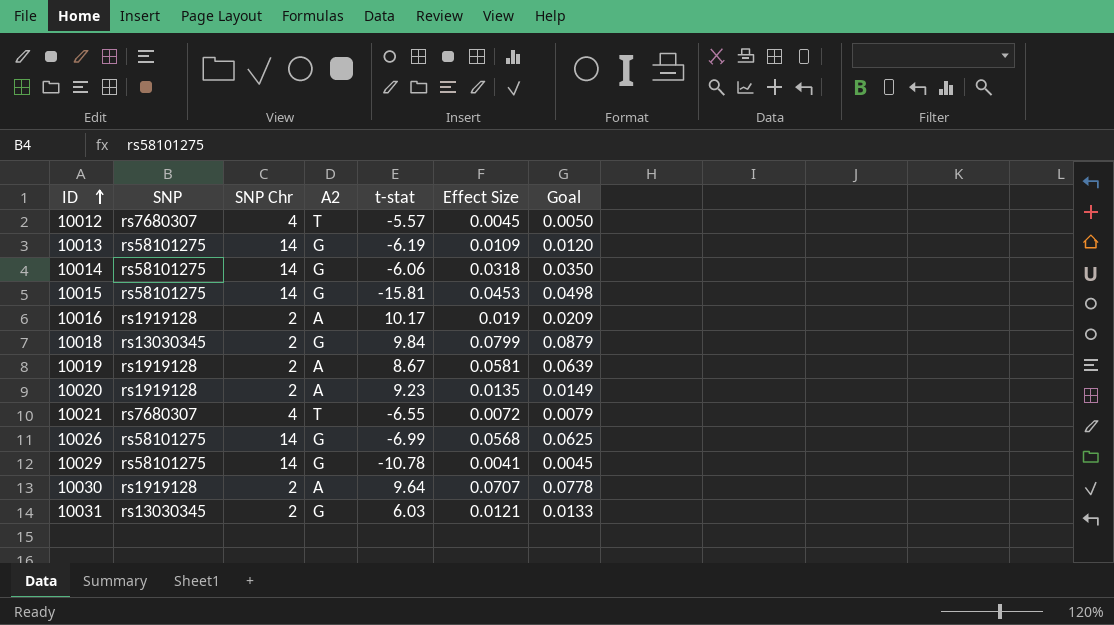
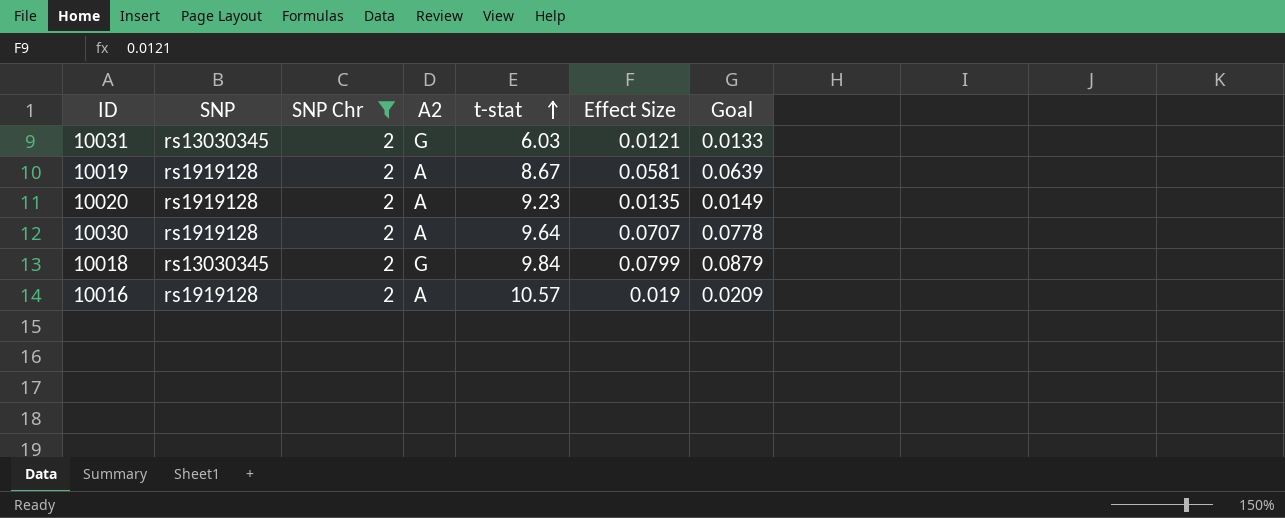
filter: none -> SNP Chr = 2
row order: ID ascending -> t-stat ascending
10016 | t-stat: 10.17 -> 10.57

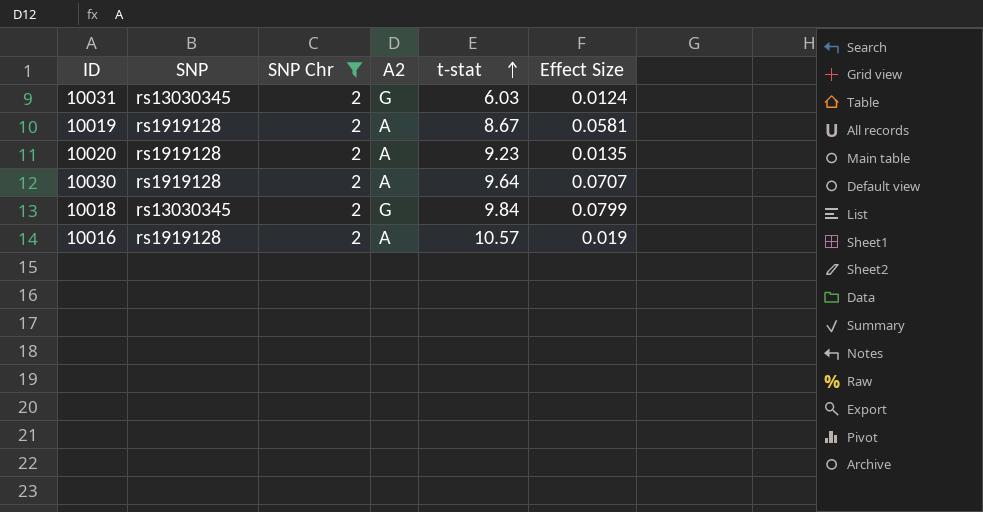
column Goal | formula: [Effect Size] * 1.1 -> none
10031 | Effect Size: 0.0121 -> 0.0124

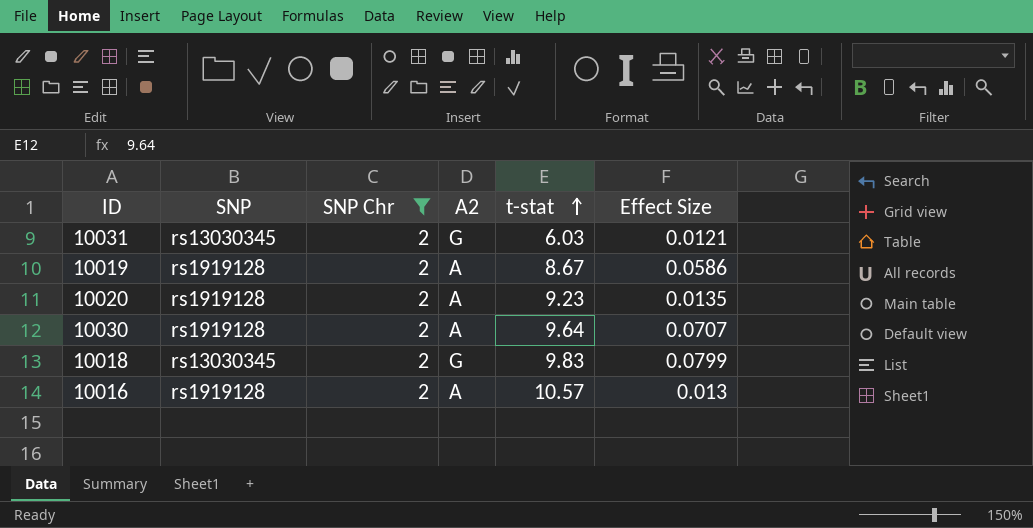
10031 | Effect Size: 0.0124 -> 0.0121
10019 | Effect Size: 0.0581 -> 0.0586
10018 | t-stat: 9.84 -> 9.83
10016 | Effect Size: 0.019 -> 0.013

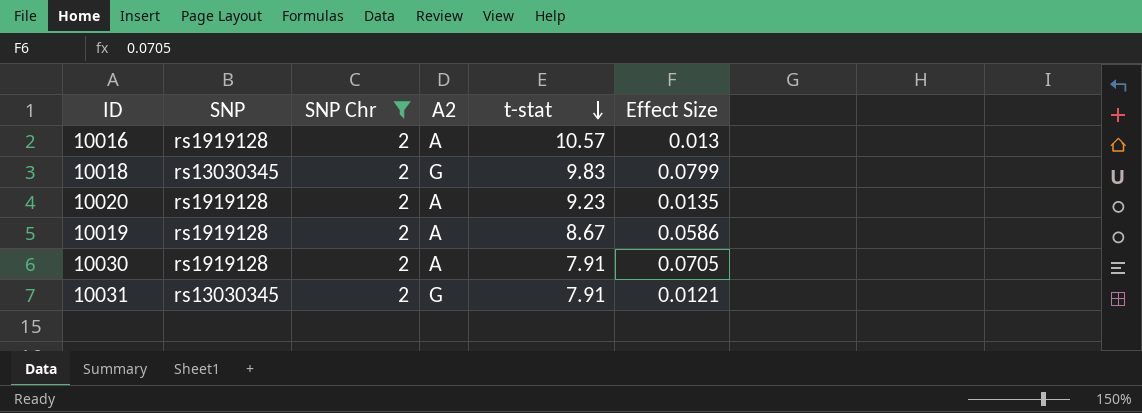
row order: t-stat ascending -> t-stat descending
10030 | t-stat: 9.64 -> 7.91
10030 | Effect Size: 0.0707 -> 0.0705
10031 | t-stat: 6.03 -> 7.91

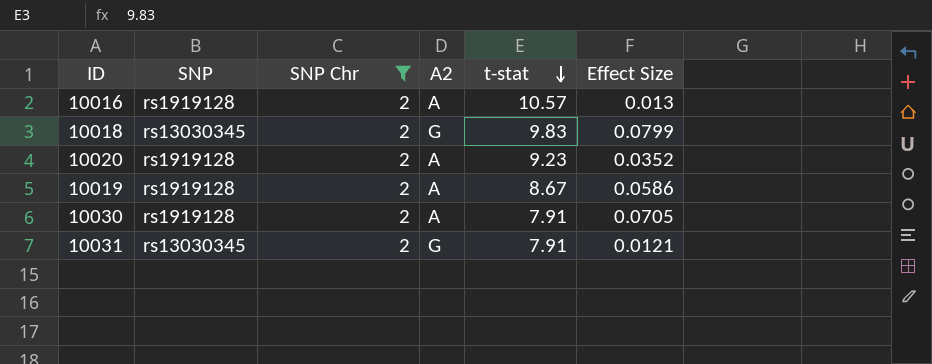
10020 | Effect Size: 0.0135 -> 0.0352

